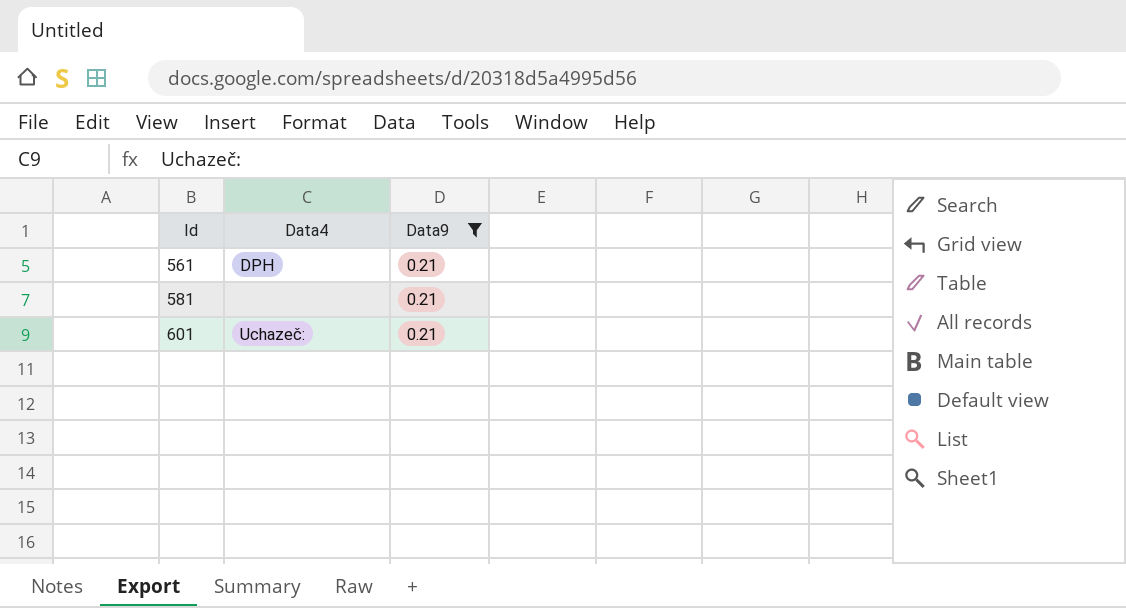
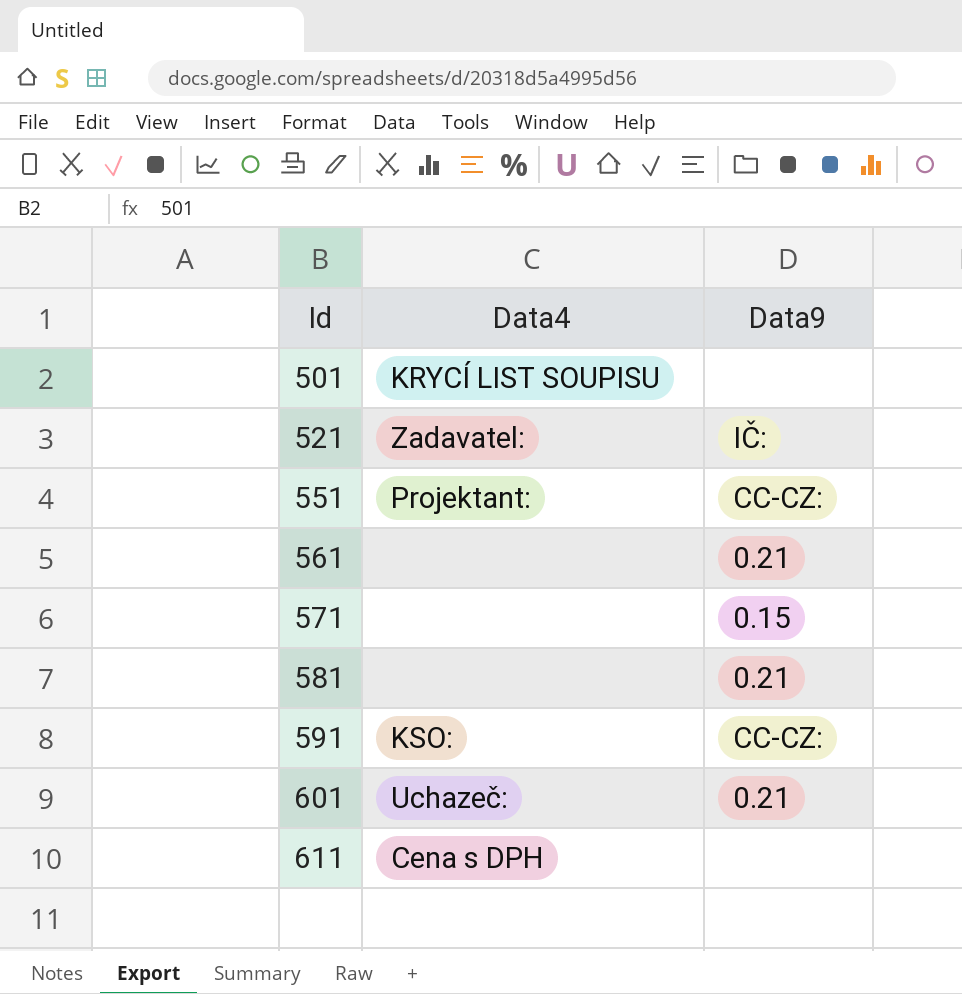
filter: Data9 = 0.21 -> none
561 | Data4: DPH -> none

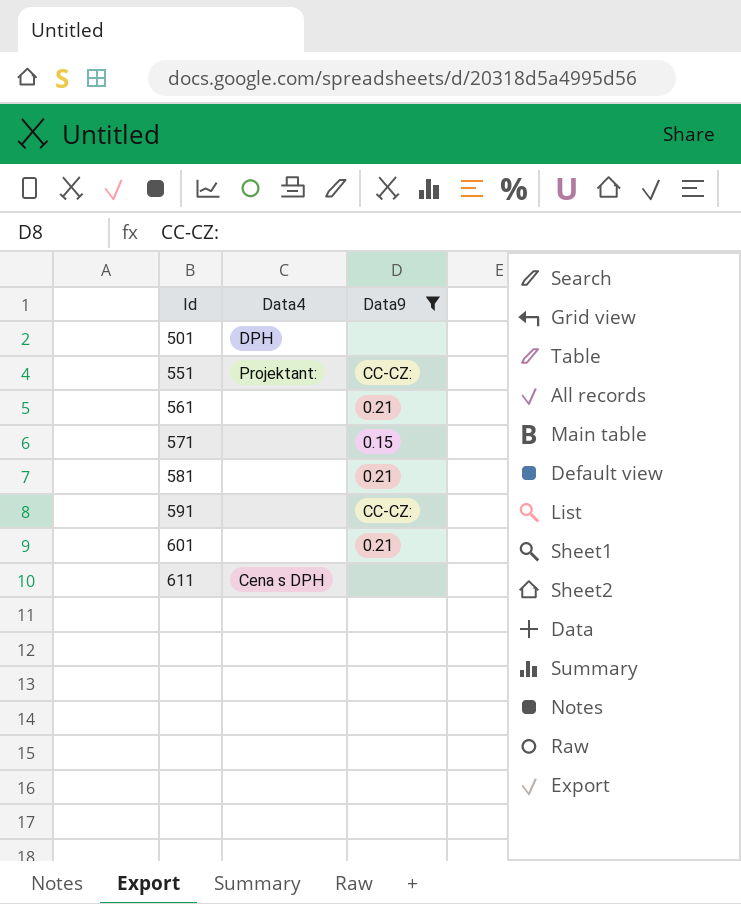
filter: none -> Data9 != IČ:
501 | Data4: KRYCÍ LIST SOUPISU -> DPH
591 | Data4: KSO: -> none
601 | Data4: Uchazeč: -> none

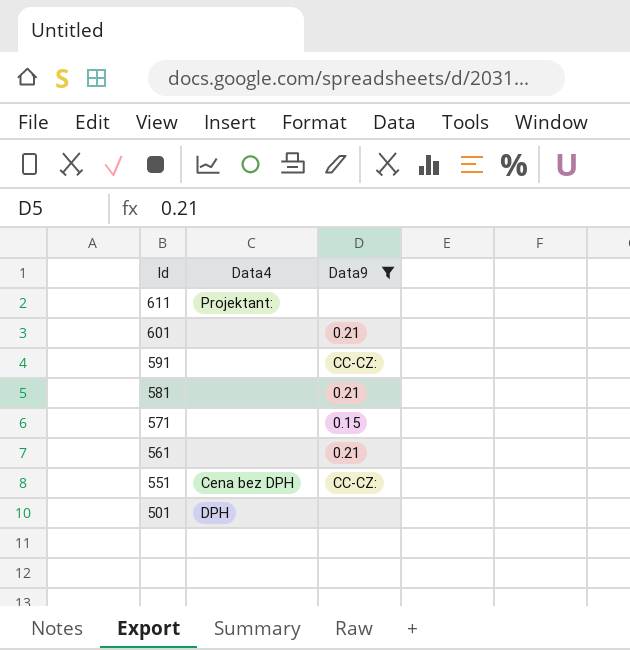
row order: Id ascending -> Id descending
611 | Data4: Cena s DPH -> Projektant:
551 | Data4: Projektant: -> Cena bez DPH

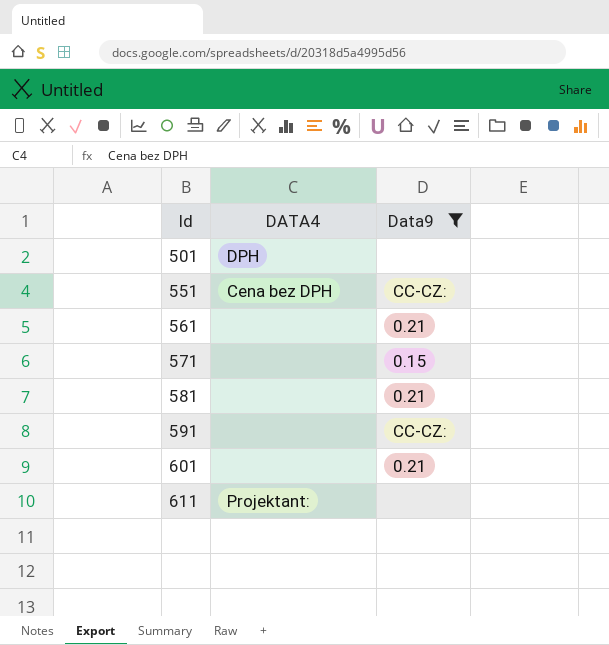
row order: Id descending -> Id ascending
column name: Data4 -> DATA4

